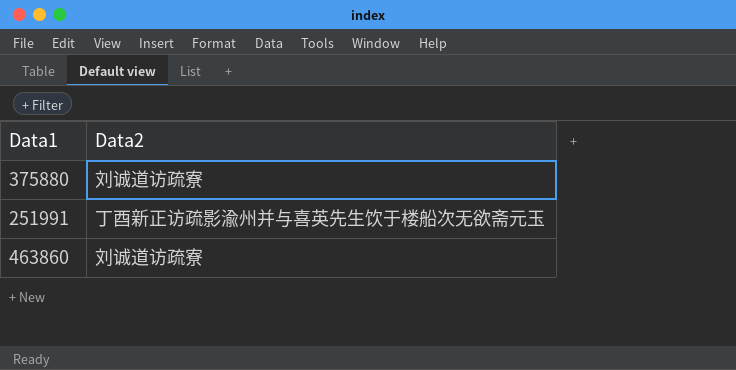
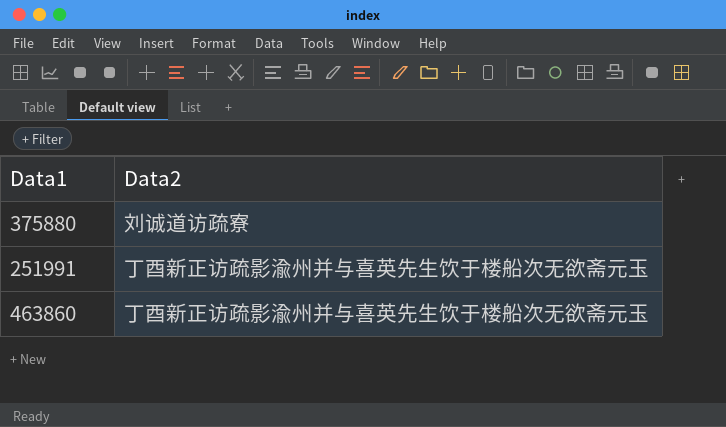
463860 | Data2: 刘诚道访疏寮 -> 丁酉新正访疏影渝州并与喜英先生饮于楼船次无欲斋元玉

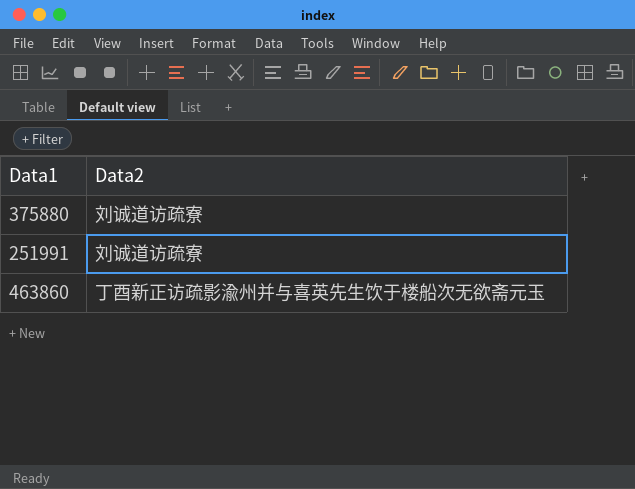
251991 | Data2: 丁酉新正访疏影渝州并与喜英先生饮于楼船次无欲斋元玉 -> 刘诚道访疏寮

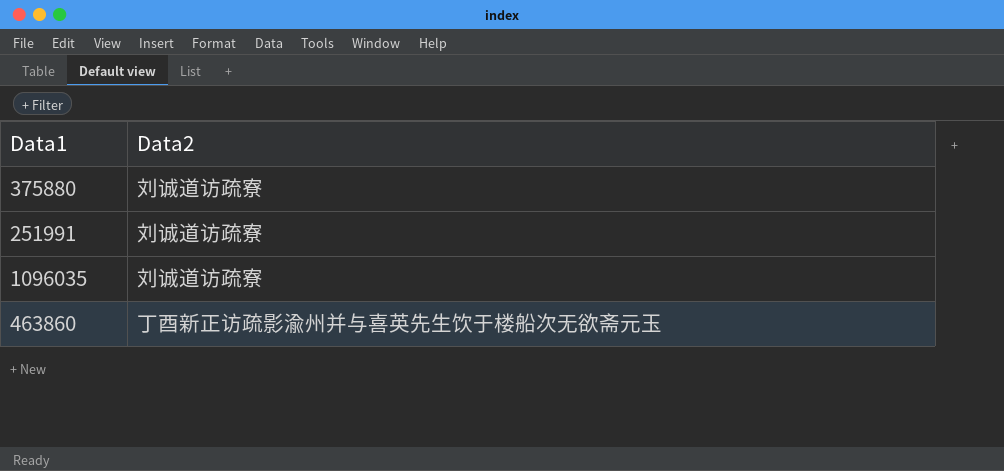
row 1096035: none -> 刘诚道访疏寮

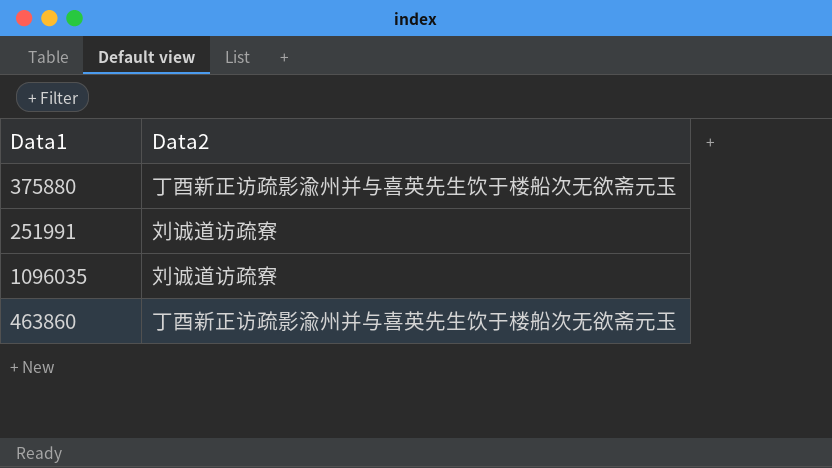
375880 | Data2: 刘诚道访疏寮 -> 丁酉新正访疏影渝州并与喜英先生饮于楼船次无欲斋元玉

